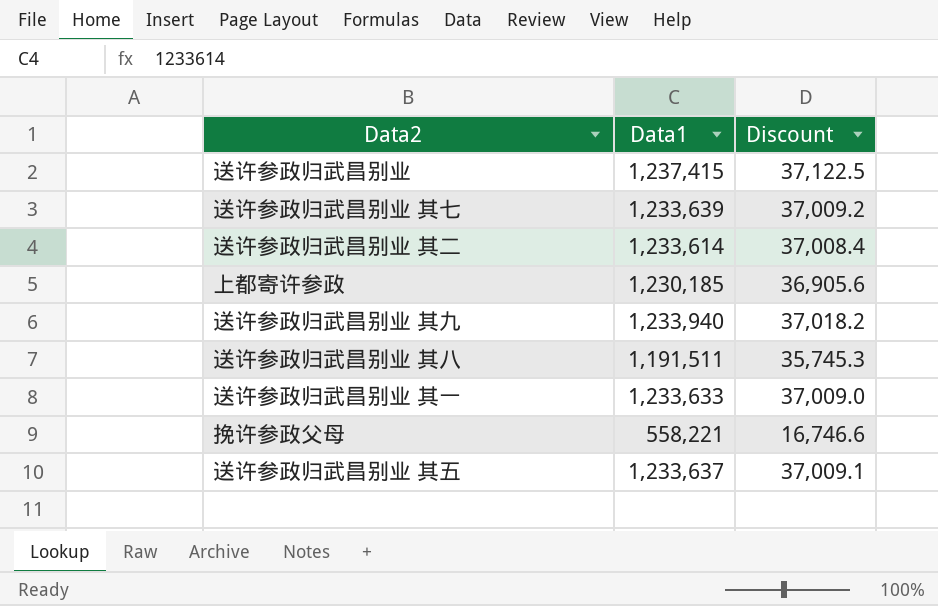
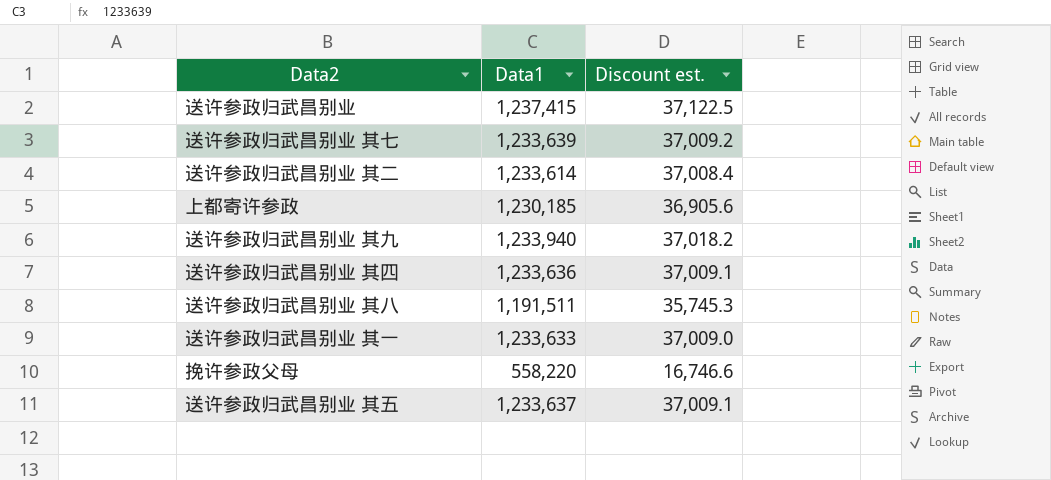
column name: Discount -> Discount est.
row 送许参政归武昌别业 其四: none -> 1,233,636 | 37,009.1
挽许参政父母 | Data1: 558,221 -> 558,220

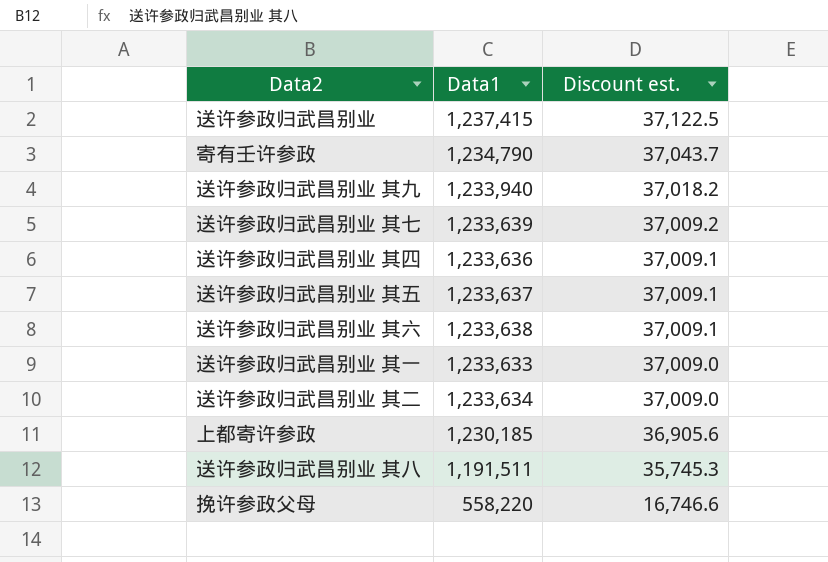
row order: none -> Discount est. descending
row 寄有壬许参政: none -> 1,234,790 | 37,043.7
row 送许参政归武昌别业 其六: none -> 1,233,638 | 37,009.1
送许参政归武昌别业 其二 | Data1: 1,233,614 -> 1,233,634
送许参政归武昌别业 其二 | Discount est.: 37,008.4 -> 37,009.0

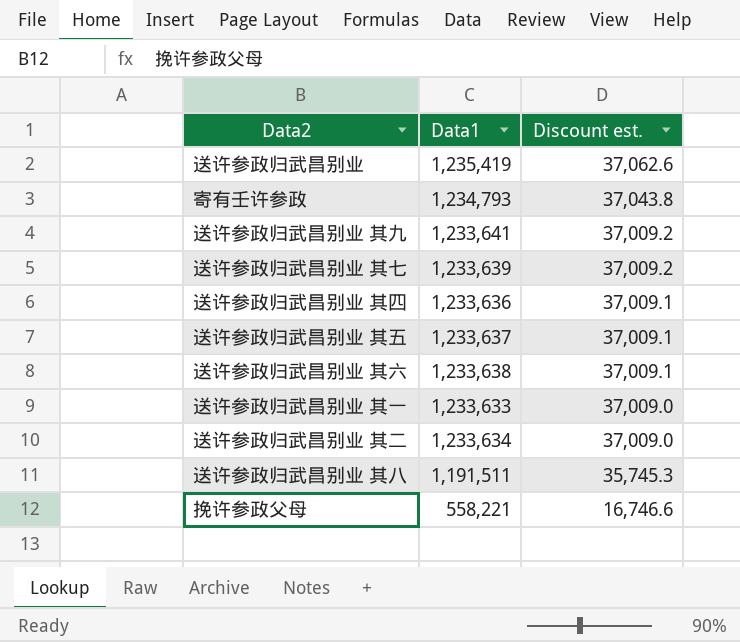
row 上都寄许参政: 1,230,185 | 36,905.6 -> none
送许参政归武昌别业 | Data1: 1,237,415 -> 1,235,419
送许参政归武昌别业 | Discount est.: 37,122.5 -> 37,062.6
寄有壬许参政 | Data1: 1,234,790 -> 1,234,793
寄有壬许参政 | Discount est.: 37,043.7 -> 37,043.8
送许参政归武昌别业 其九 | Data1: 1,233,940 -> 1,233,641
送许参政归武昌别业 其九 | Discount est.: 37,018.2 -> 37,009.2
挽许参政父母 | Data1: 558,220 -> 558,221

